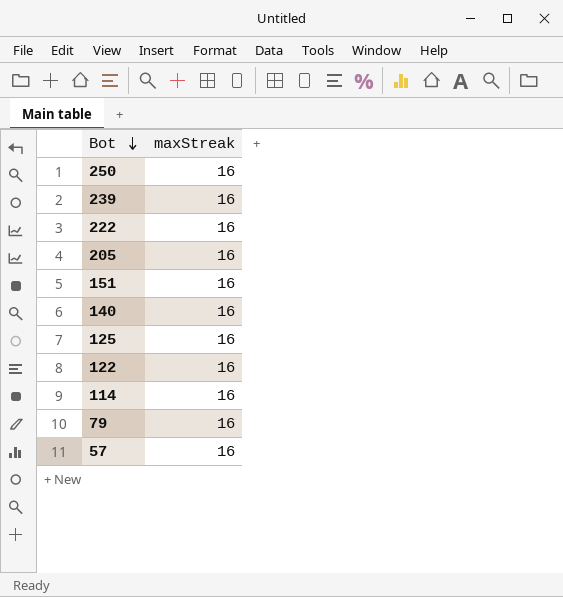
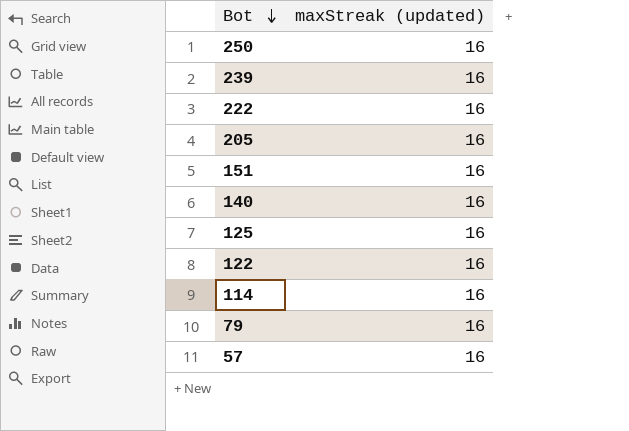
column name: maxStreak -> maxStreak (updated)

